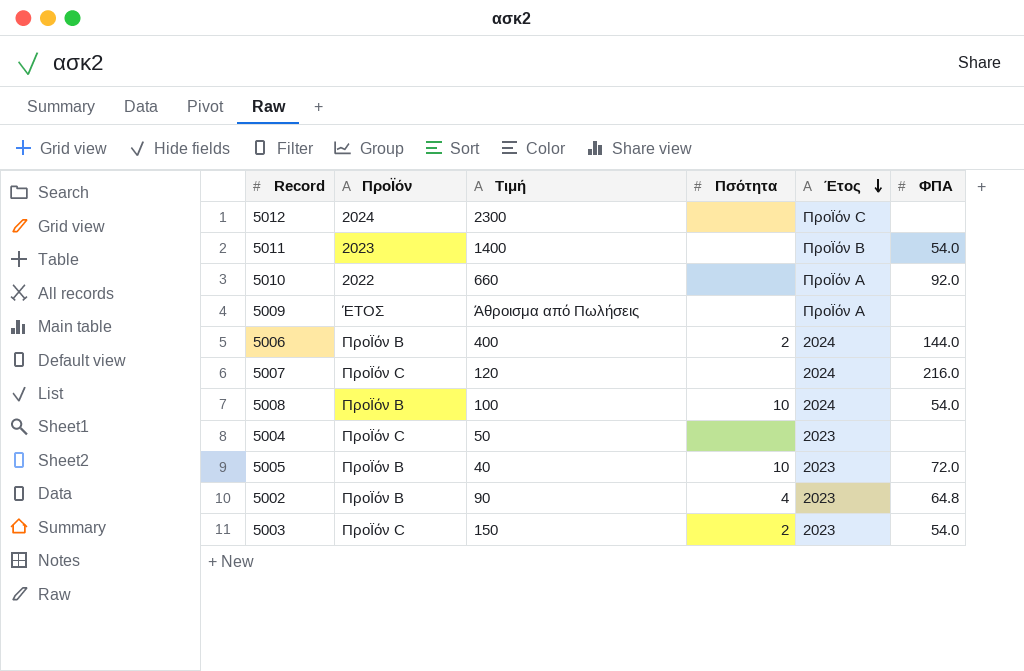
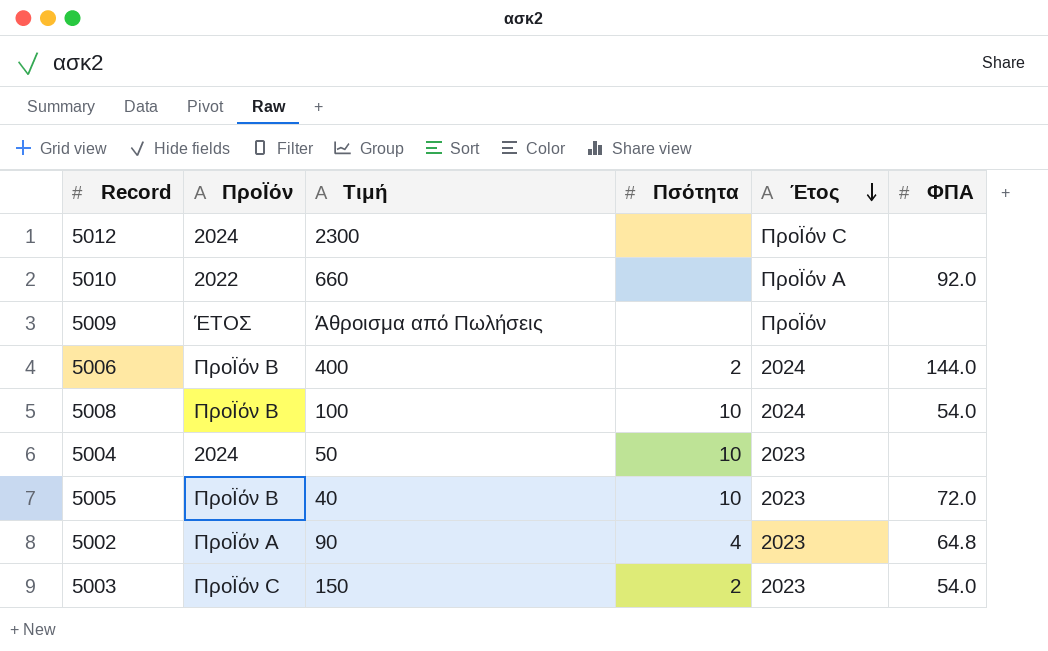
row 5011: 2023 | 1400 | none | ΠροΪόν B | 54.0 -> none
row 5007: ΠροΪόν C | 120 | none | 2024 | 216.0 -> none
5009 | Έτος: ΠροΪόν A -> ΠροΪόν
5004 | ΠροΪόν: ΠροΪόν C -> 2024
5004 | Πσότητα: none -> 10
5002 | ΠροΪόν: ΠροΪόν B -> ΠροΪόν A

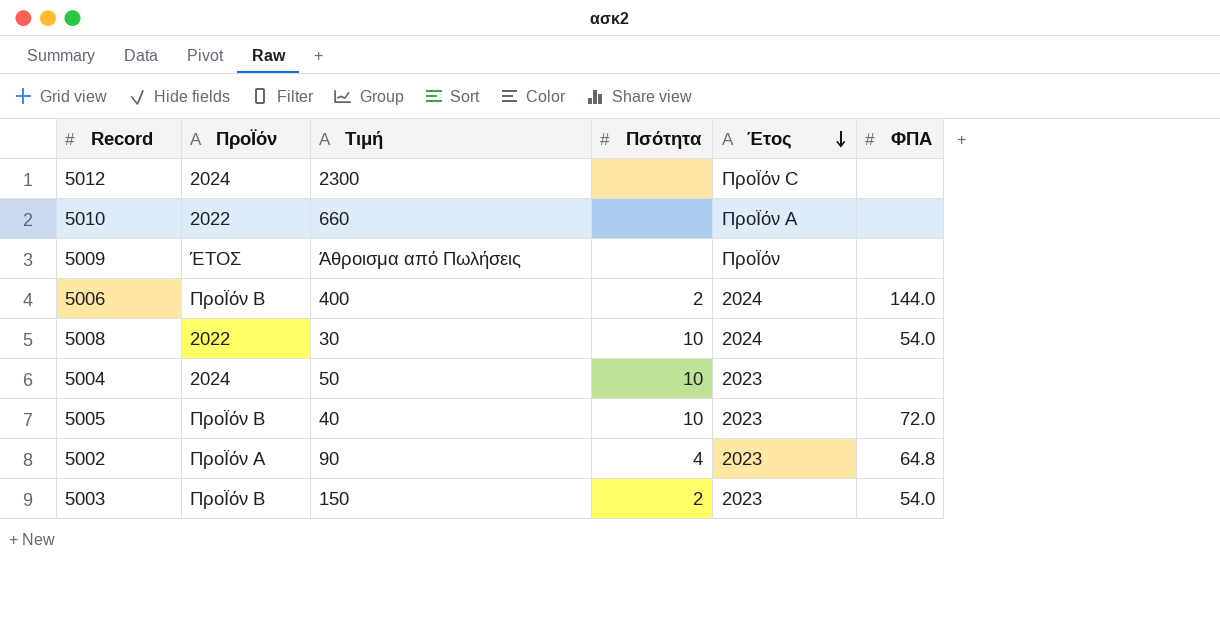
5010 | ΦΠΑ: 92.0 -> none
5008 | ΠροΪόν: ΠροΪόν B -> 2022
5008 | Τιμή: 100 -> 30
5003 | ΠροΪόν: ΠροΪόν C -> ΠροΪόν B

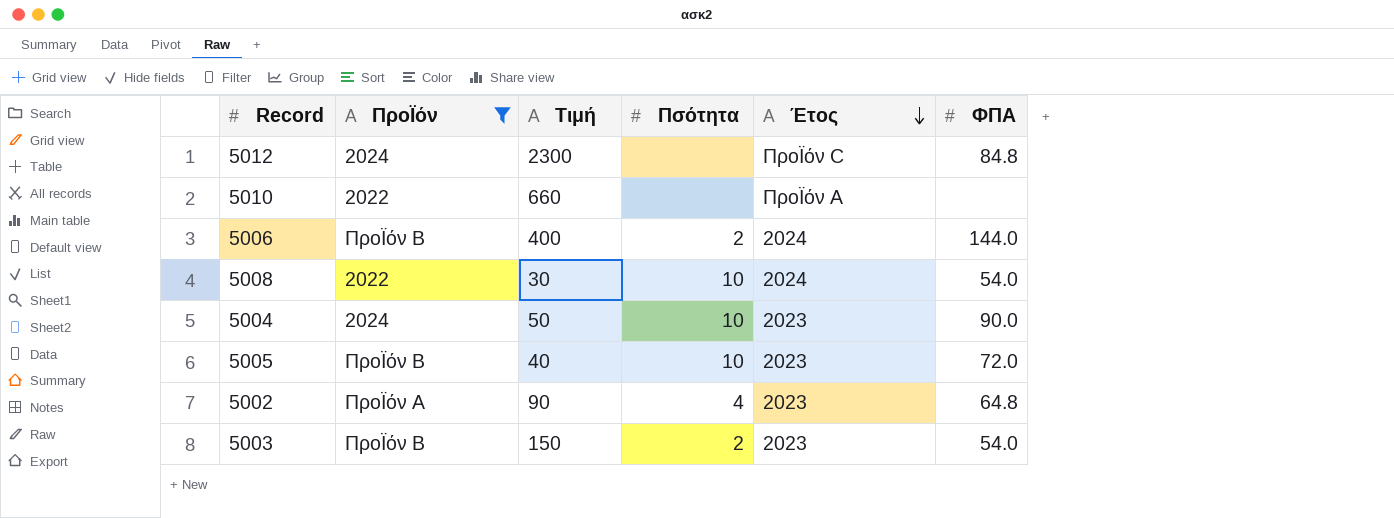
filter: none -> ΠροΪόν != ΈΤΟΣ
5012 | ΦΠΑ: none -> 84.8
5004 | ΦΠΑ: none -> 90.0

